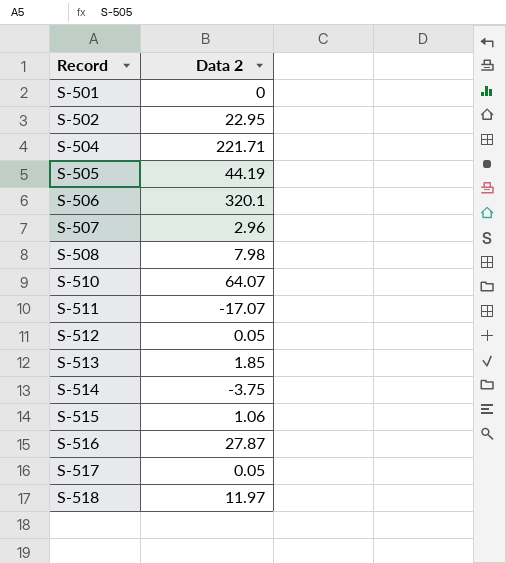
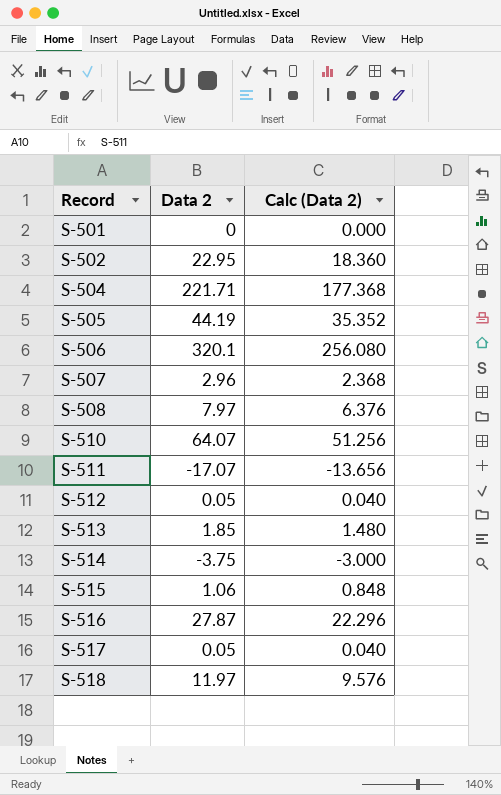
column Calc (Data 2) | formula: none -> [Data 2] * 0.8
S-508 | Data 2: 7.98 -> 7.97

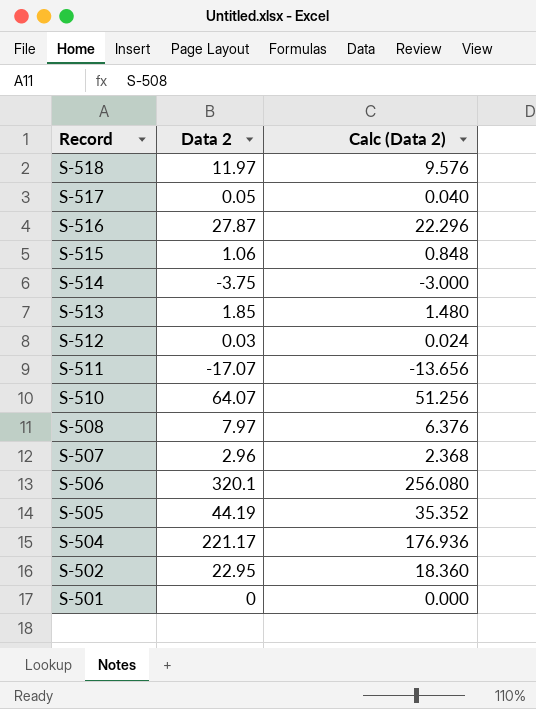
row order: Record ascending -> Record descending
S-512 | Data 2: 0.05 -> 0.03
S-512 | Calc (Data 2): 0.040 -> 0.024
S-504 | Data 2: 221.71 -> 221.17
S-504 | Calc (Data 2): 177.368 -> 176.936

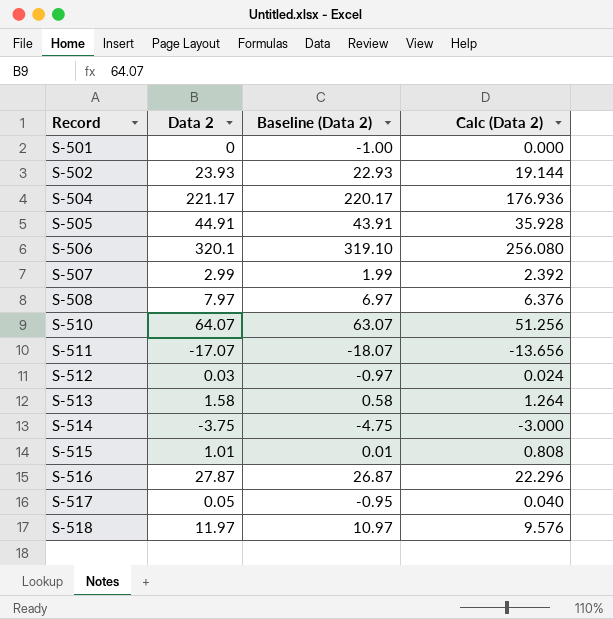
row order: Record descending -> Record ascending
column Baseline (Data 2) | formula: none -> [Data 2] - 1
S-502 | Data 2: 22.95 -> 23.93
S-502 | Calc (Data 2): 18.360 -> 19.144
S-505 | Data 2: 44.19 -> 44.91
S-505 | Calc (Data 2): 35.352 -> 35.928
S-507 | Data 2: 2.96 -> 2.99
S-507 | Calc (Data 2): 2.368 -> 2.392
S-513 | Data 2: 1.85 -> 1.58
S-513 | Calc (Data 2): 1.480 -> 1.264
S-515 | Data 2: 1.06 -> 1.01
S-515 | Calc (Data 2): 0.848 -> 0.808

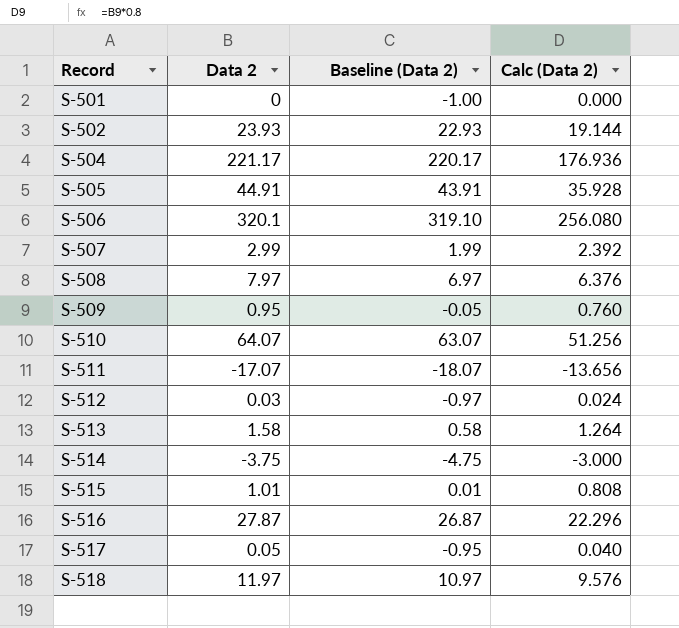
row S-509: none -> 0.95 | -0.05 | 0.760

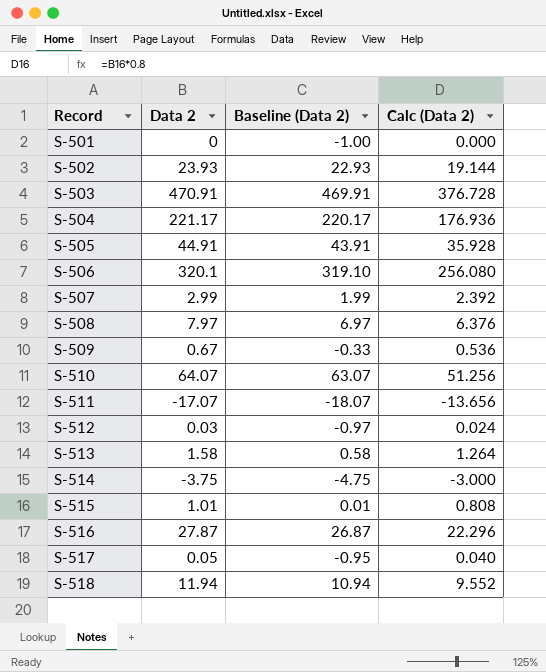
row S-503: none -> 470.91 | 469.91 | 376.728
S-509 | Data 2: 0.95 -> 0.67
S-509 | Baseline (Data 2): -0.05 -> -0.33
S-509 | Calc (Data 2): 0.760 -> 0.536
S-518 | Data 2: 11.97 -> 11.94
S-518 | Baseline (Data 2): 10.97 -> 10.94
S-518 | Calc (Data 2): 9.576 -> 9.552

